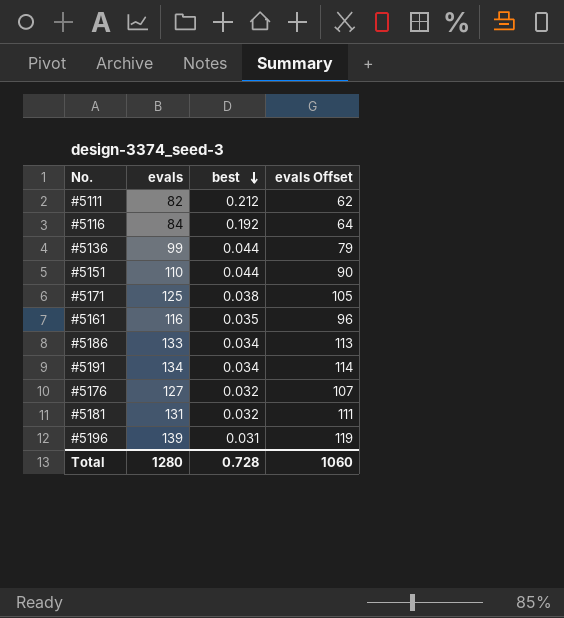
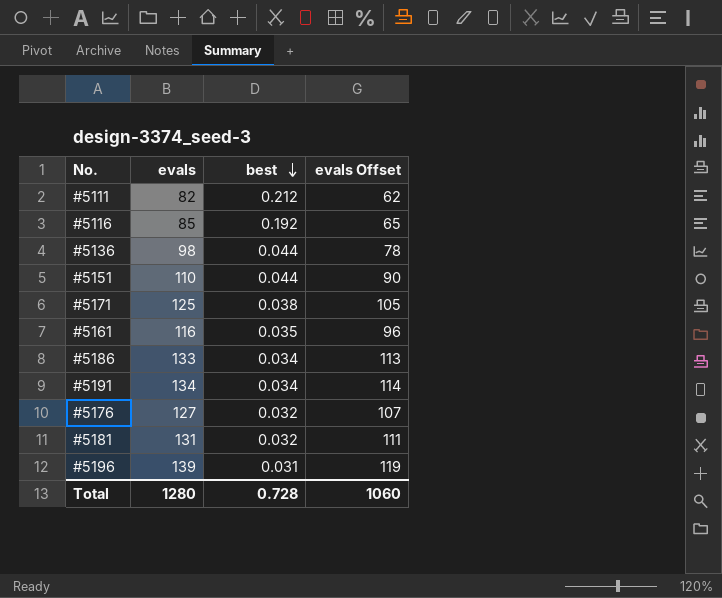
#5116 | evals: 84 -> 85
#5116 | evals Offset: 64 -> 65
#5136 | evals: 99 -> 98
#5136 | evals Offset: 79 -> 78

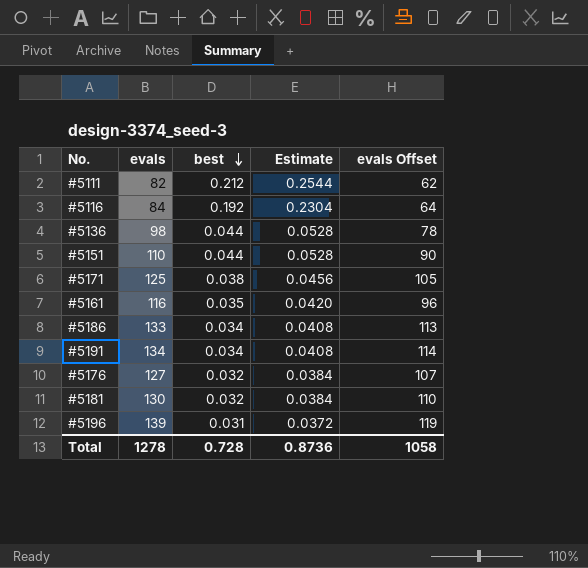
column Estimate | formula: none -> [best] * 1.2
#5116 | evals: 85 -> 84
#5116 | evals Offset: 65 -> 64
#5181 | evals: 131 -> 130
#5181 | evals Offset: 111 -> 110
Total | evals: 1280 -> 1278
Total | evals Offset: 1060 -> 1058

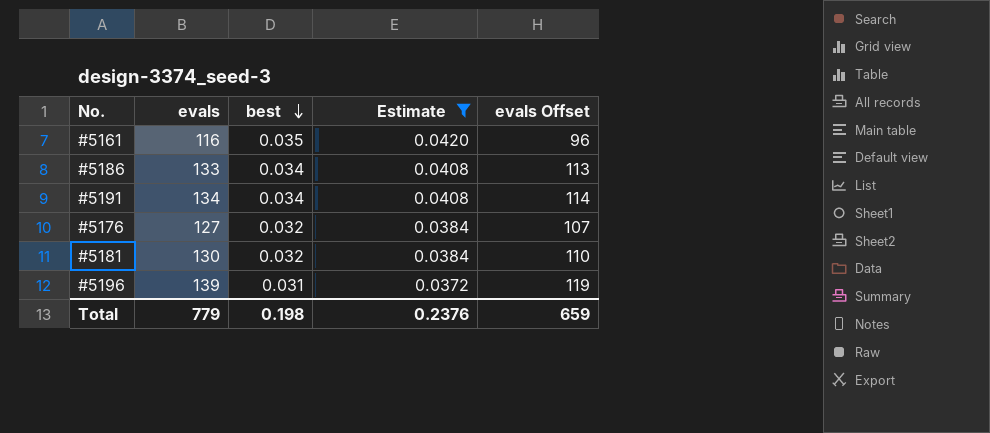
filter: none -> Estimate <= 0.0420
Total | evals: 1278 -> 779
Total | best: 0.728 -> 0.198
Total | Estimate: 0.8736 -> 0.2376
Total | evals Offset: 1058 -> 659

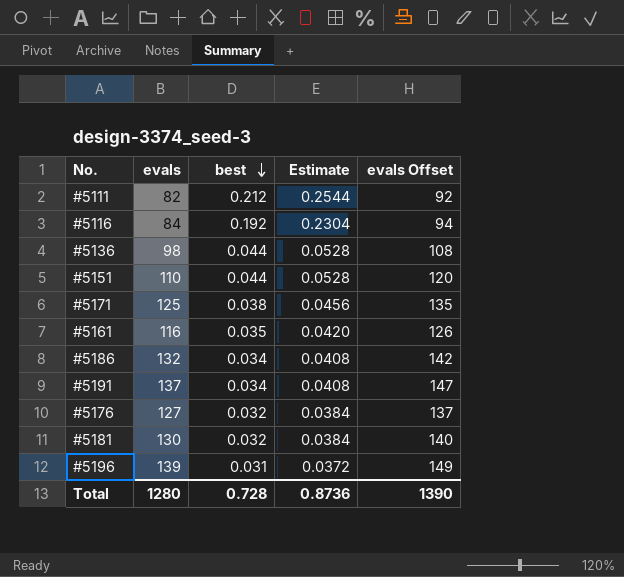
filter: Estimate <= 0.0420 -> none
column evals Offset | formula: [evals] - 20 -> [evals] + 10
#5186 | evals: 133 -> 132
#5191 | evals: 134 -> 137
Total | evals: 779 -> 1280
Total | best: 0.198 -> 0.728
Total | Estimate: 0.2376 -> 0.8736
Total | evals Offset: 659 -> 1390

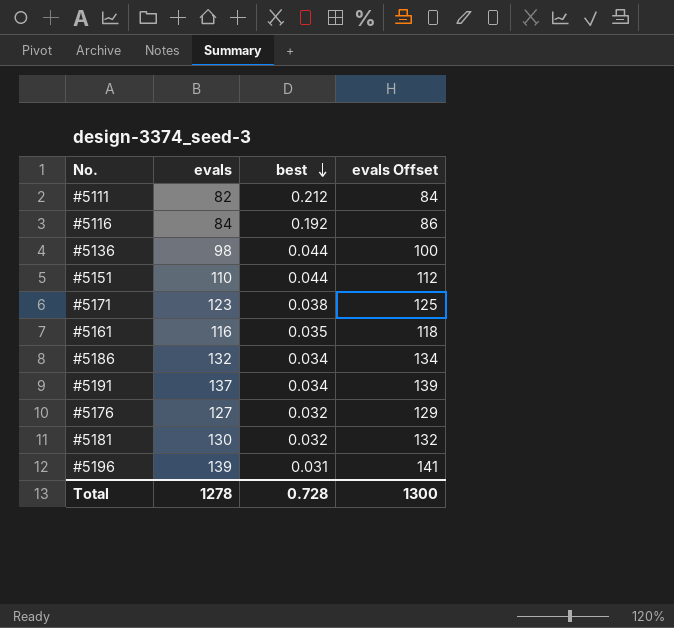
column Estimate | formula: [best] * 1.2 -> none
column evals Offset | formula: [evals] + 10 -> [evals] + 2
#5171 | evals: 125 -> 123
Total | evals: 1280 -> 1278
Total | evals Offset: 1390 -> 1300

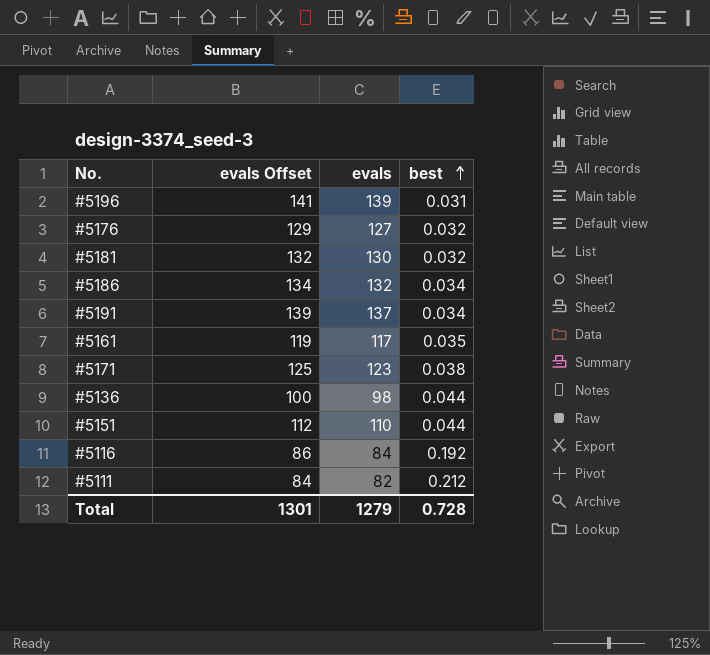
row order: best descending -> best ascending
column evals Offset | position: 4 -> 2
#5161 | evals Offset: 118 -> 119
#5161 | evals: 116 -> 117
Total | evals Offset: 1300 -> 1301
Total | evals: 1278 -> 1279

